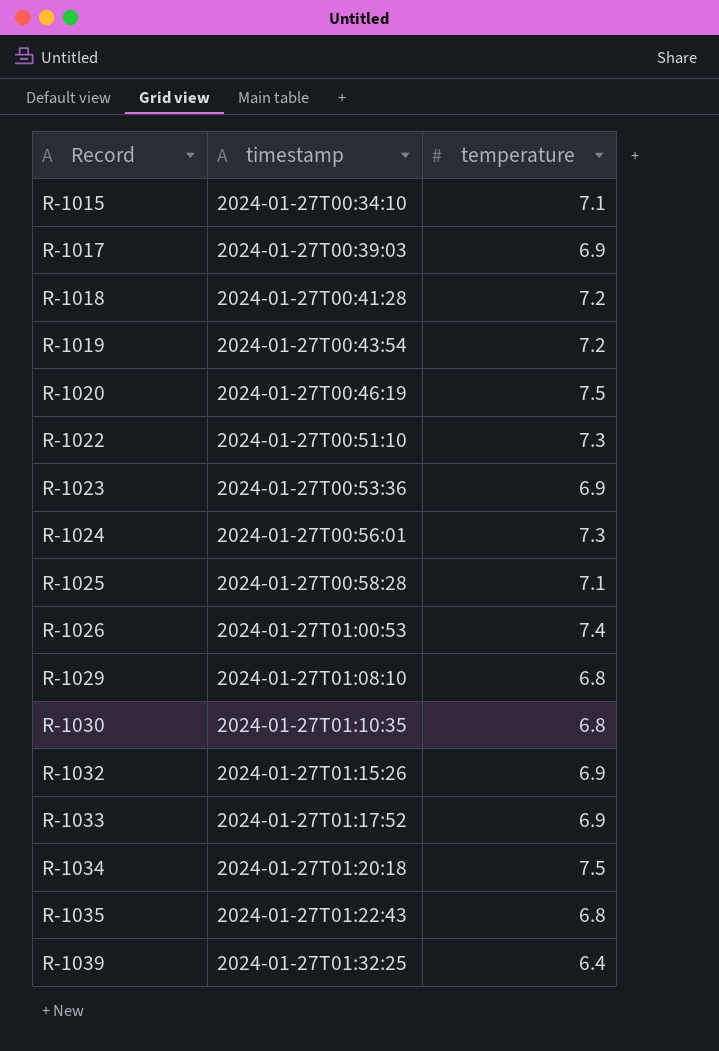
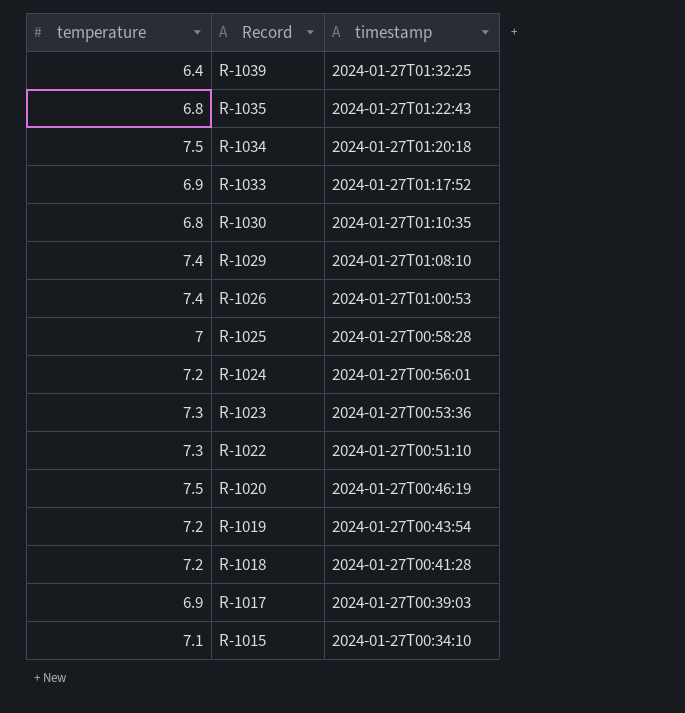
row order: Record ascending -> Record descending
column temperature | position: 3 -> 1
row R-1032: 2024-01-27T01:15:26 | 6.9 -> none
R-1029 | temperature: 6.8 -> 7.4
R-1025 | temperature: 7.1 -> 7
R-1024 | temperature: 7.3 -> 7.2
R-1023 | temperature: 6.9 -> 7.3

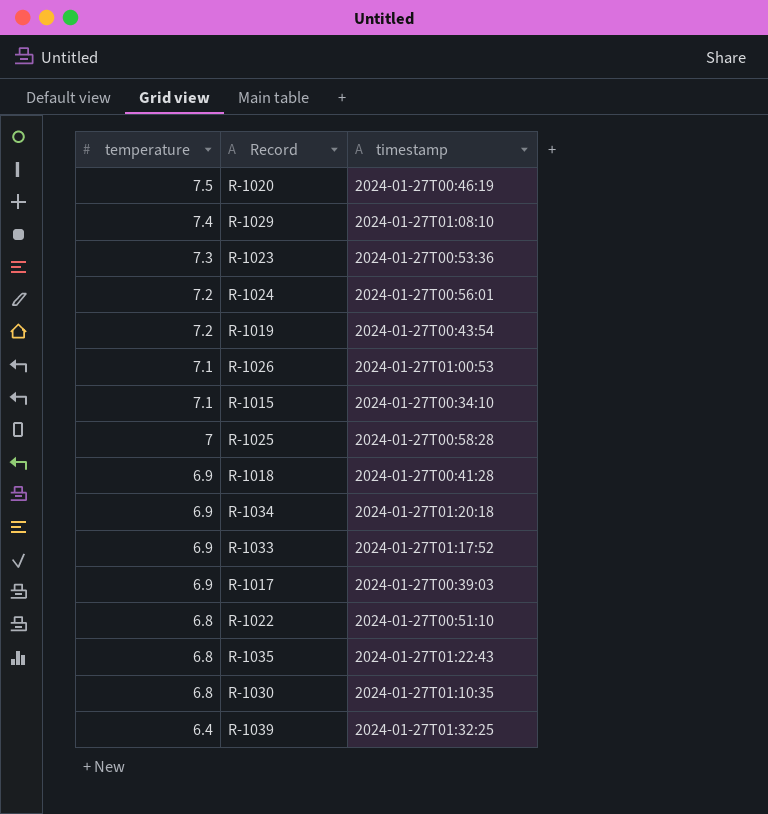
row order: Record descending -> temperature descending
R-1026 | temperature: 7.4 -> 7.1
R-1018 | temperature: 7.2 -> 6.9
R-1034 | temperature: 7.5 -> 6.9
R-1022 | temperature: 7.3 -> 6.8

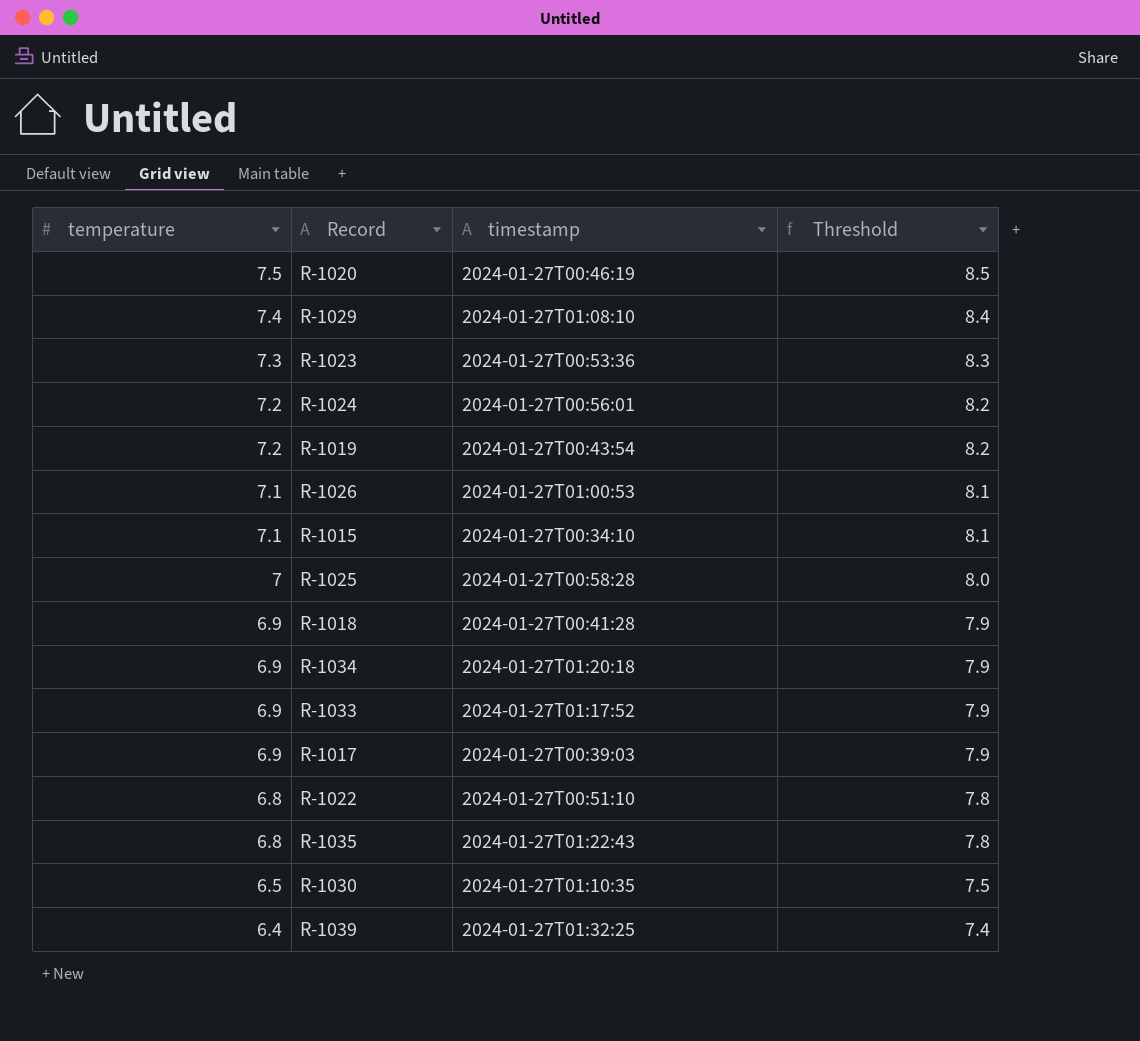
column Threshold | formula: none -> [temperature] + 1
R-1030 | temperature: 6.8 -> 6.5

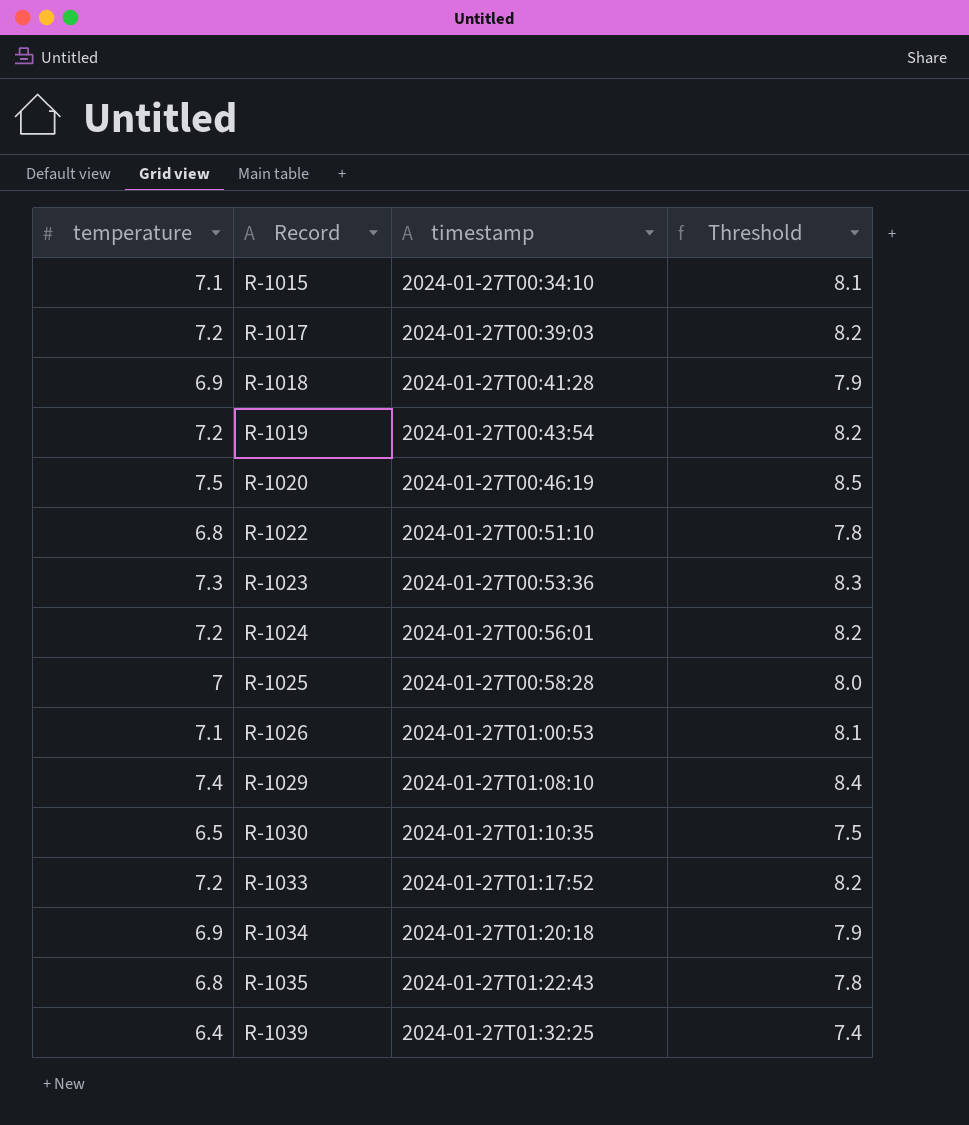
row order: temperature descending -> Record ascending
R-1017 | temperature: 6.9 -> 7.2
R-1017 | Threshold: 7.9 -> 8.2
R-1033 | temperature: 6.9 -> 7.2
R-1033 | Threshold: 7.9 -> 8.2

